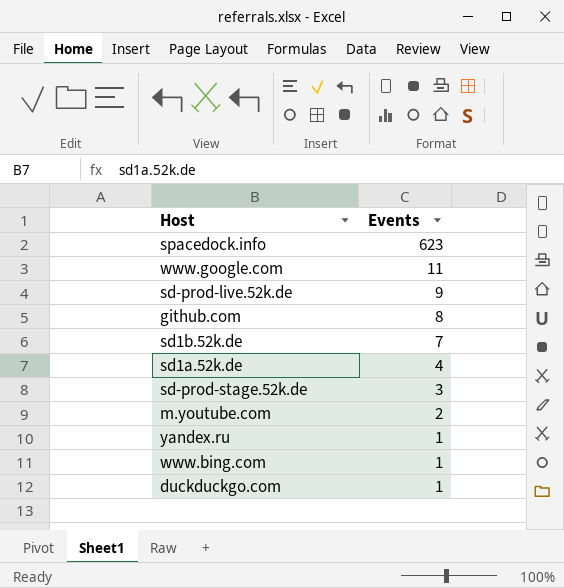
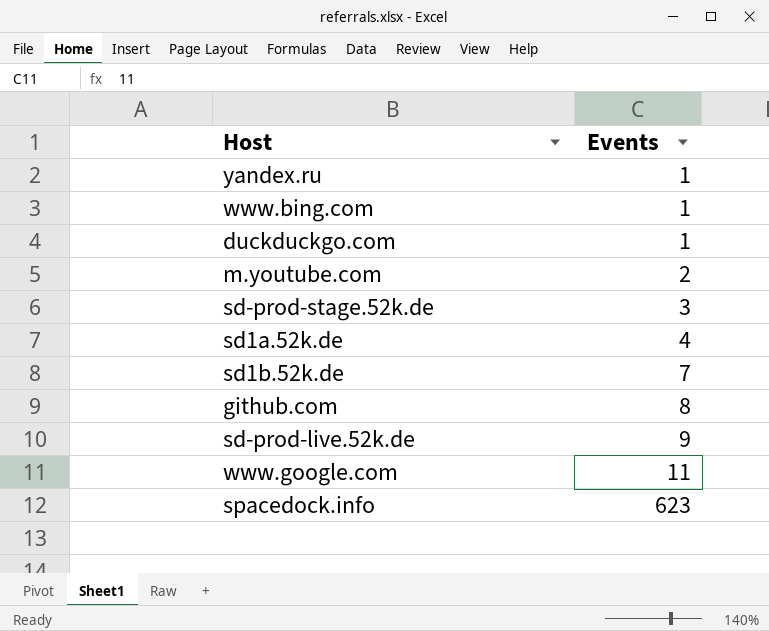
row order: Events descending -> Events ascending

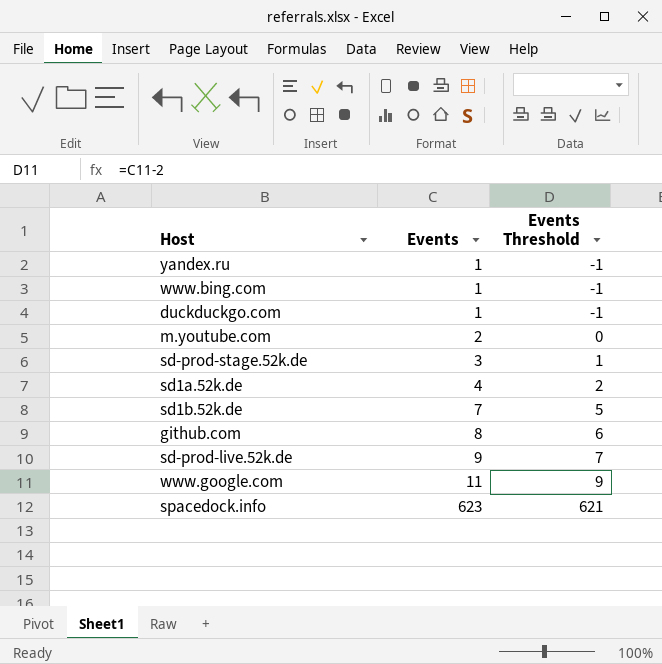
column Events Threshold | formula: none -> [Events] - 2

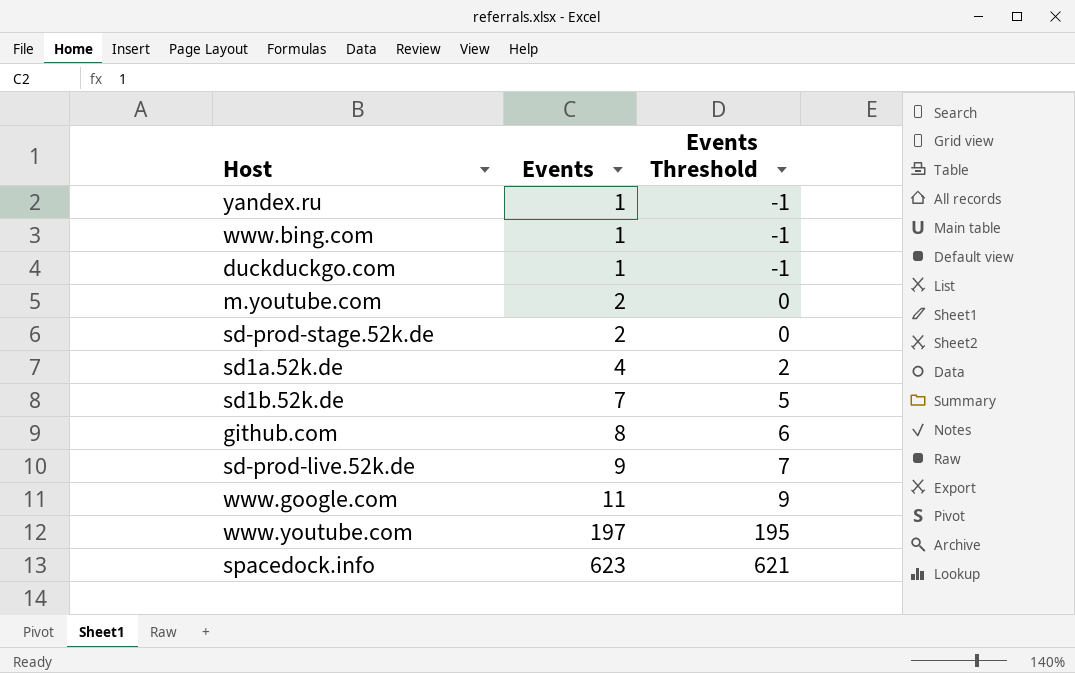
sd-prod-stage.52k.de | Events: 3 -> 2
sd-prod-stage.52k.de | Events Threshold: 1 -> 0
row www.youtube.com: none -> 197 | 195

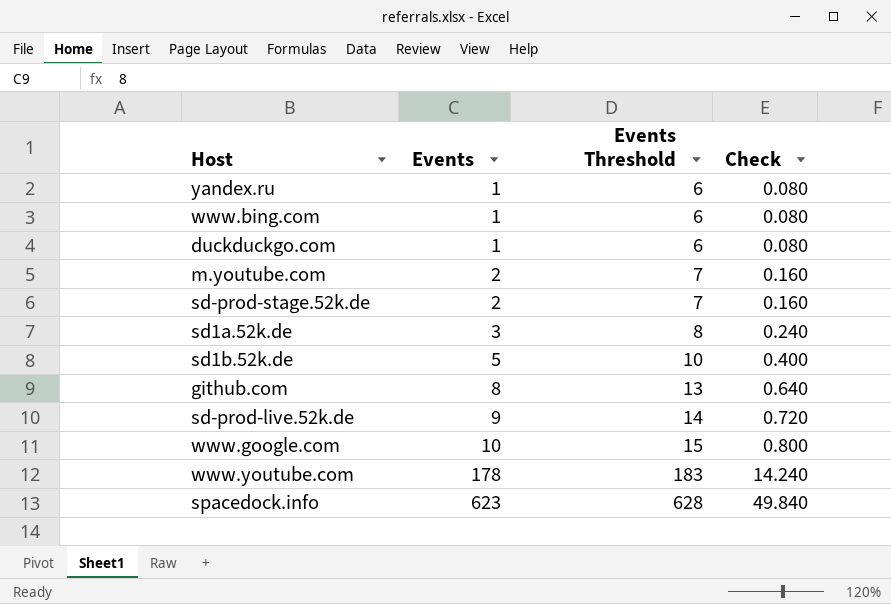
column Events Threshold | formula: [Events] - 2 -> [Events] + 5
column Check | formula: none -> [Events] * 0.08
sd1a.52k.de | Events: 4 -> 3
sd1b.52k.de | Events: 7 -> 5
www.google.com | Events: 11 -> 10
www.youtube.com | Events: 197 -> 178

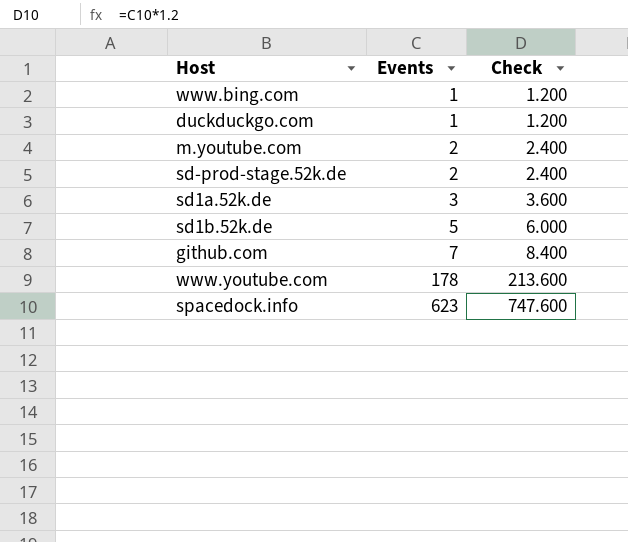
column Events Threshold | formula: [Events] + 5 -> none
column Check | formula: [Events] * 0.08 -> [Events] * 1.2
row yandex.ru: 1 | 6 | 0.080 -> none
row sd-prod-live.52k.de: 9 | 14 | 0.720 -> none
row www.google.com: 10 | 15 | 0.800 -> none
github.com | Events: 8 -> 7

